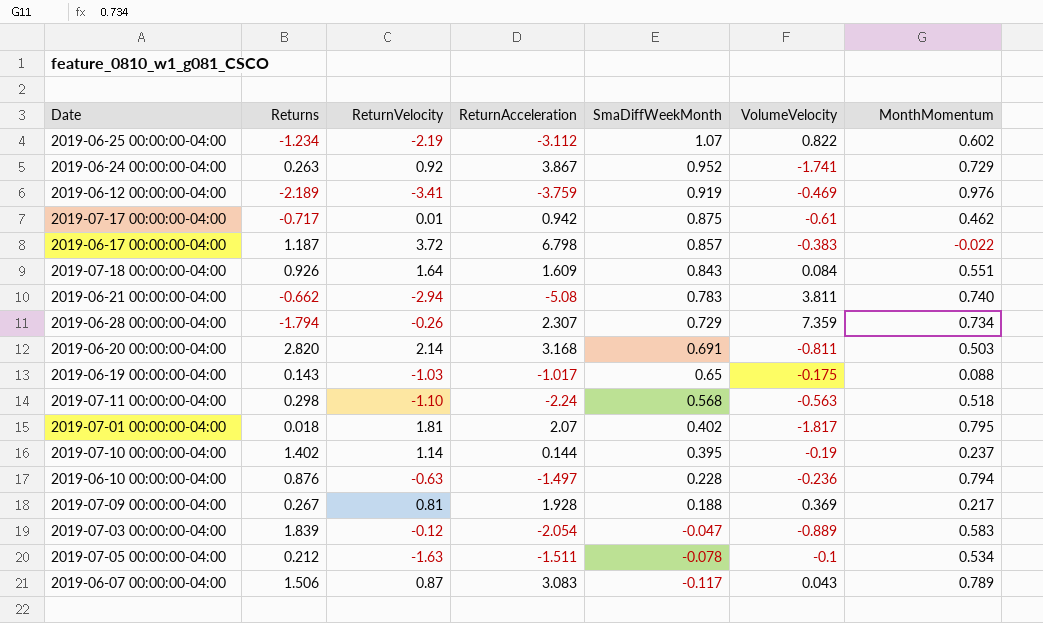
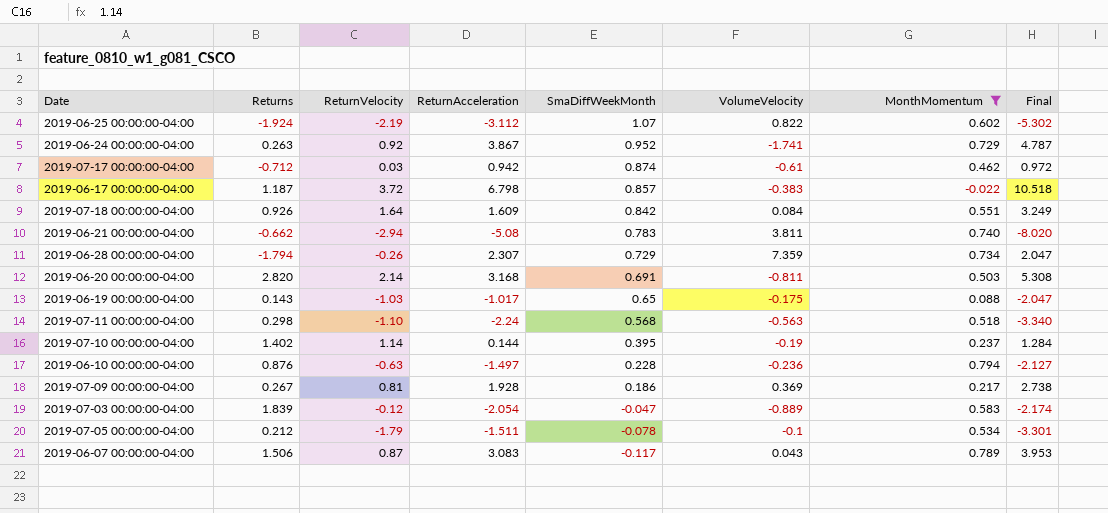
filter: none -> MonthMomentum <= 0.794
column Final | formula: none -> [ReturnVelocity] + [ReturnAcceleration]
2019-06-25 00:00:00-04:00 | Returns: -1.234 -> -1.924
2019-07-17 00:00:00-04:00 | Returns: -0.717 -> -0.712
2019-07-17 00:00:00-04:00 | ReturnVelocity: 0.01 -> 0.03
2019-07-17 00:00:00-04:00 | SmaDiffWeekMonth: 0.875 -> 0.874
2019-07-18 00:00:00-04:00 | SmaDiffWeekMonth: 0.843 -> 0.842
2019-07-09 00:00:00-04:00 | SmaDiffWeekMonth: 0.188 -> 0.186
2019-07-05 00:00:00-04:00 | ReturnVelocity: -1.63 -> -1.79

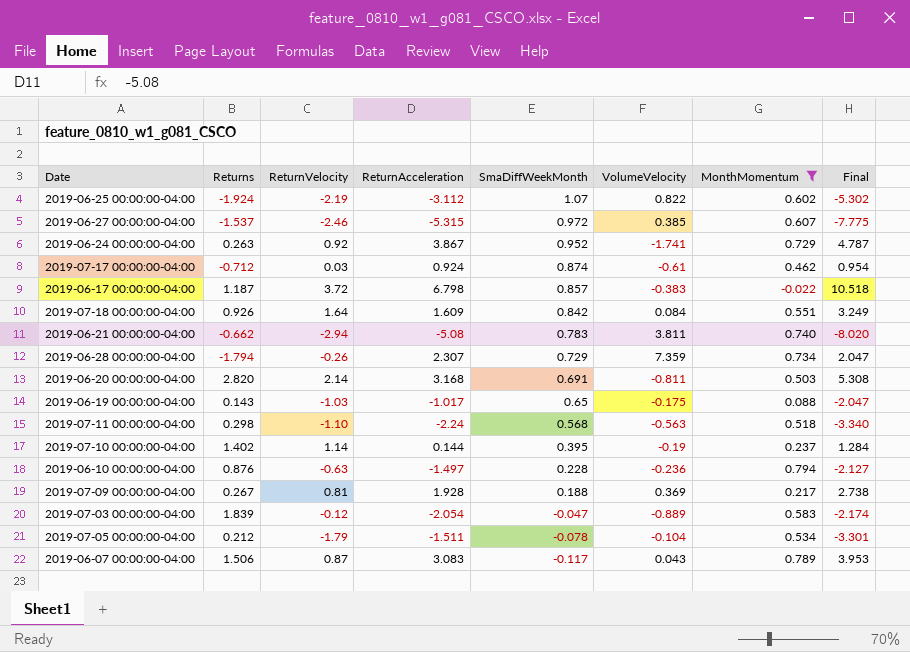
row 2019-06-27 00:00:00-04:00: none -> -1.537 | -2.46 | -5.315 | 0.972 | 0.385 | 0.607 | -7.775
2019-07-17 00:00:00-04:00 | ReturnAcceleration: 0.942 -> 0.924
2019-07-17 00:00:00-04:00 | Final: 0.972 -> 0.954
2019-07-09 00:00:00-04:00 | SmaDiffWeekMonth: 0.186 -> 0.188
2019-07-05 00:00:00-04:00 | VolumeVelocity: -0.1 -> -0.104

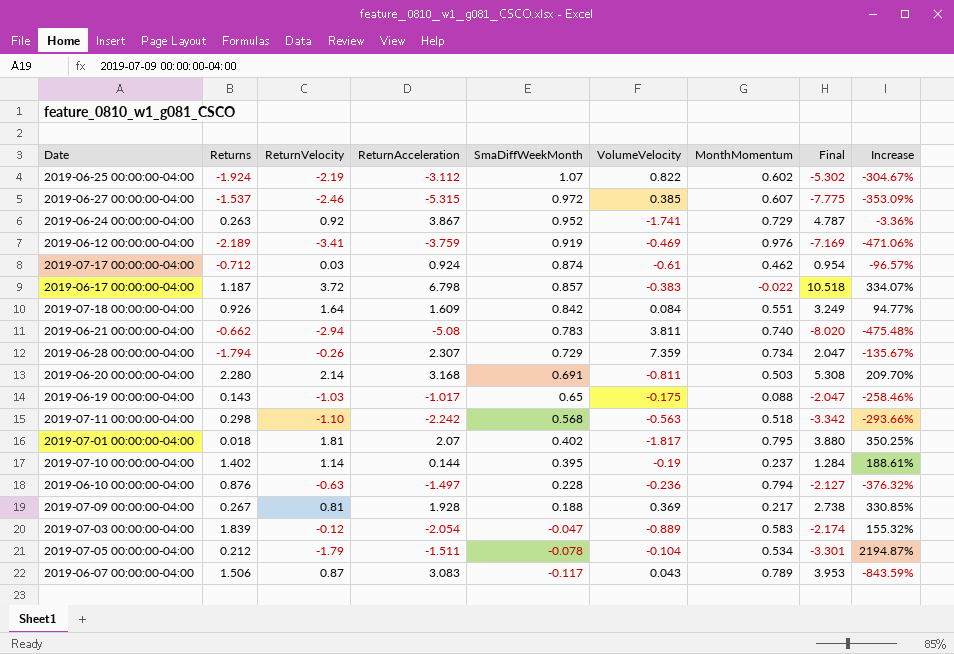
filter: MonthMomentum <= 0.794 -> none
column Increase | formula: none -> ([ReturnVelocity] - [SmaDiffWeekMonth]) / [SmaDiffWeekMonth]
2019-06-20 00:00:00-04:00 | Returns: 2.820 -> 2.280
2019-07-11 00:00:00-04:00 | ReturnAcceleration: -2.24 -> -2.242
2019-07-11 00:00:00-04:00 | Final: -3.340 -> -3.342

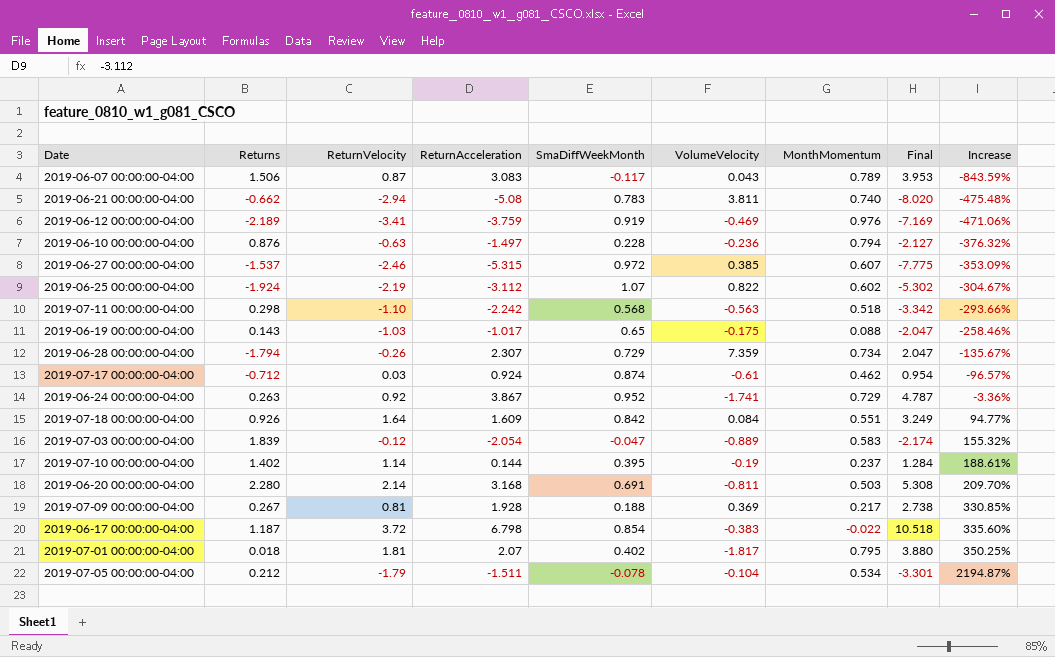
row order: SmaDiffWeekMonth descending -> Increase ascending
2019-06-17 00:00:00-04:00 | SmaDiffWeekMonth: 0.857 -> 0.854
2019-06-17 00:00:00-04:00 | Increase: 334.07% -> 335.60%

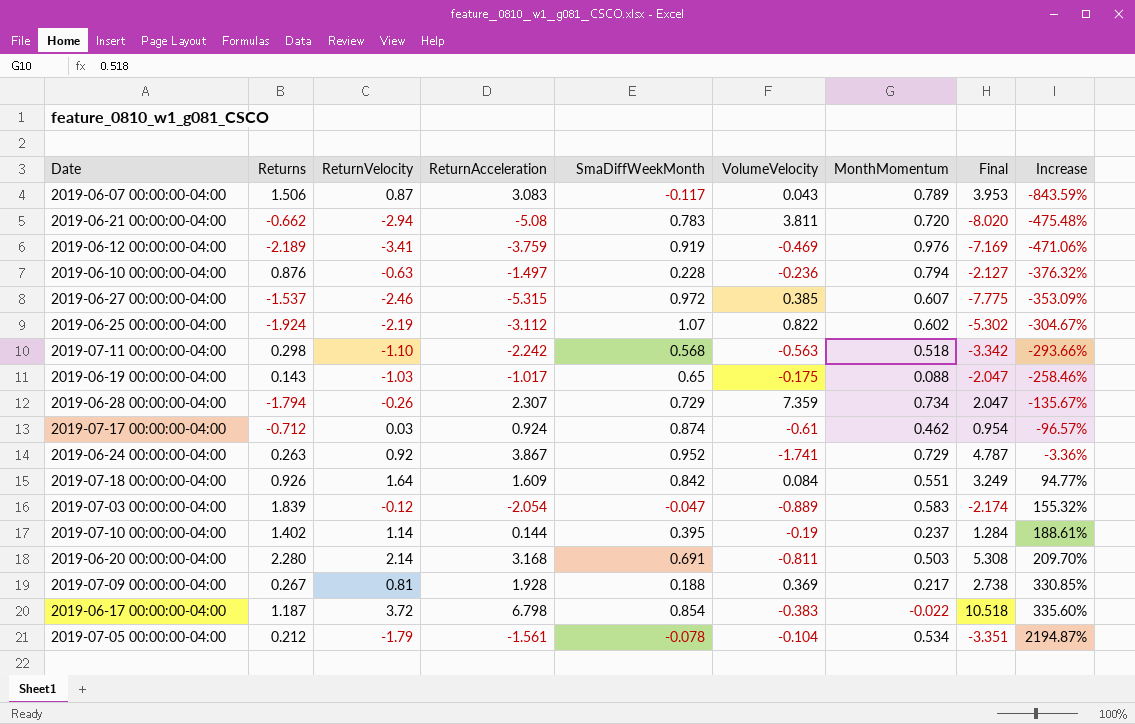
row 2019-07-01 00:00:00-04:00: 0.018 | 1.81 | 2.07 | 0.402 | -1.817 | 0.795 | 3.880 | 350.25% -> none
2019-06-21 00:00:00-04:00 | MonthMomentum: 0.740 -> 0.720
2019-07-05 00:00:00-04:00 | ReturnAcceleration: -1.511 -> -1.561
2019-07-05 00:00:00-04:00 | Final: -3.301 -> -3.351

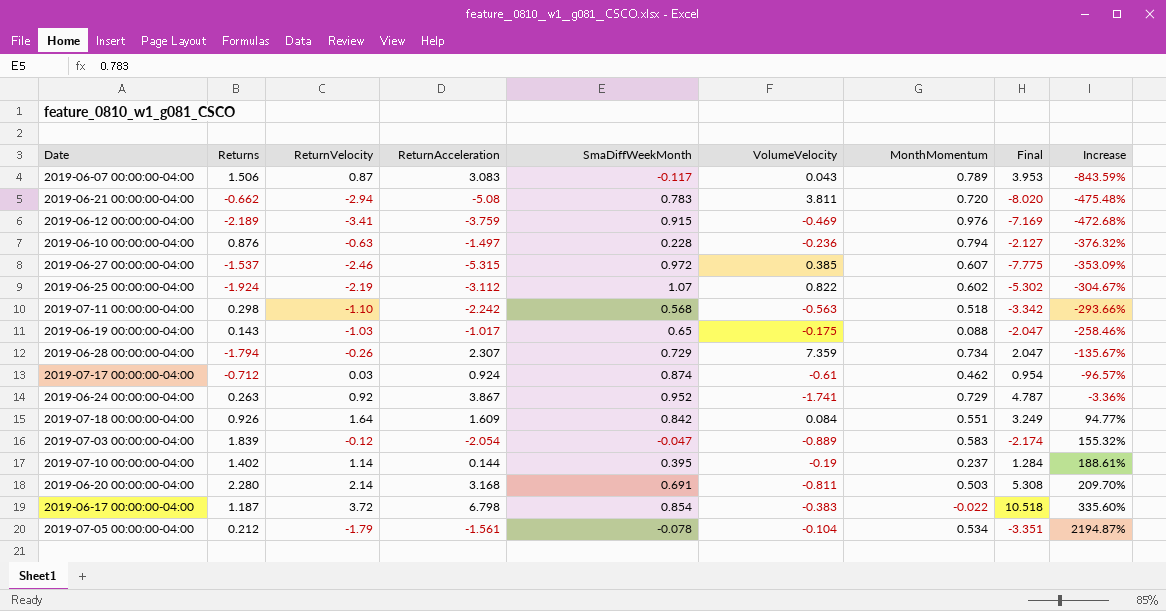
row 2019-07-09 00:00:00-04:00: 0.267 | 0.81 | 1.928 | 0.188 | 0.369 | 0.217 | 2.738 | 330.85% -> none
2019-06-12 00:00:00-04:00 | SmaDiffWeekMonth: 0.919 -> 0.915
2019-06-12 00:00:00-04:00 | Increase: -471.06% -> -472.68%

